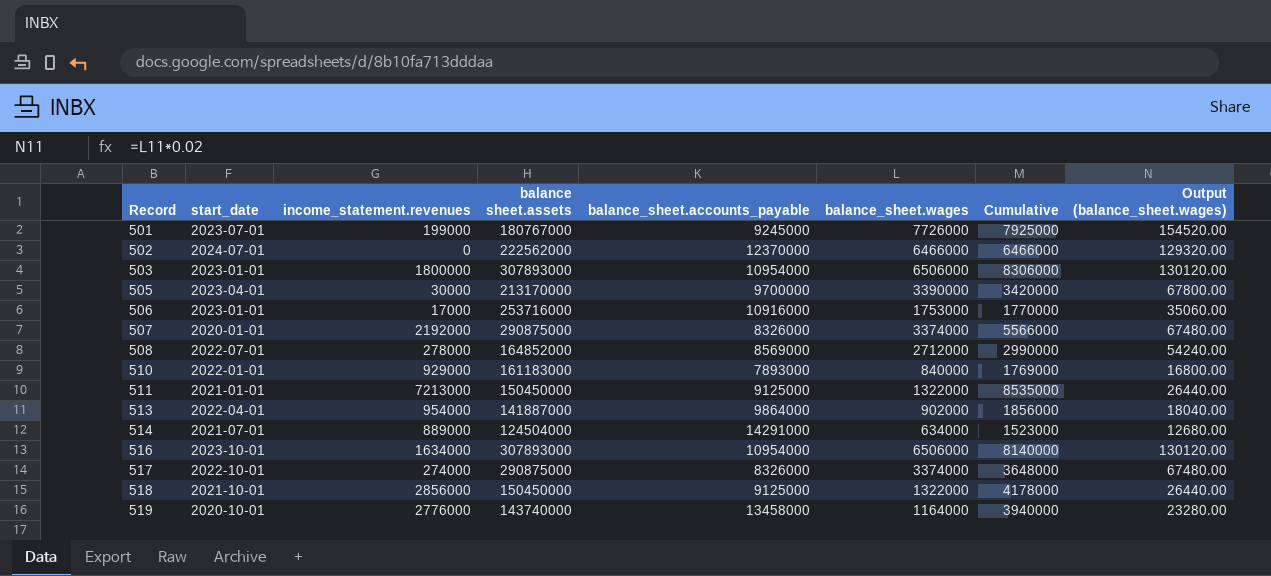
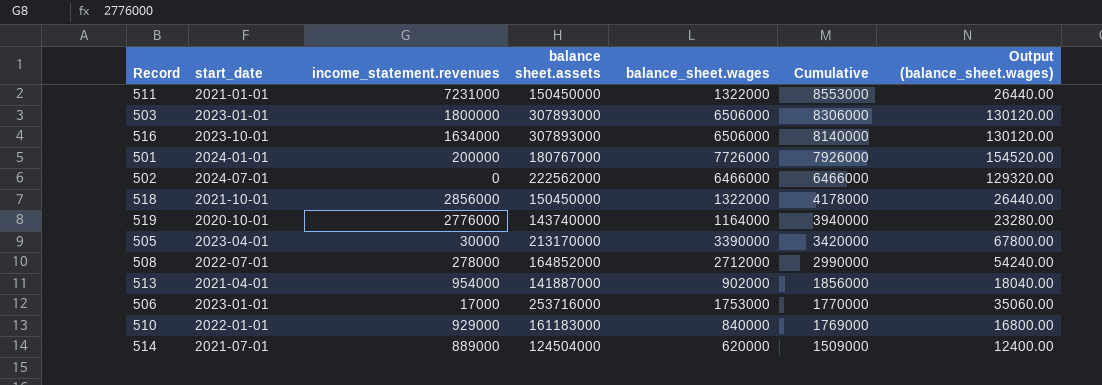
row order: Record ascending -> Cumulative descending
column balance_sheet.accounts_payable | position: 5 -> none
row 507: 2020-01-01 | 2192000 | 290875000 | 8326000 | 3374000 | 5566000 | 67480.00 -> none
row 517: 2022-10-01 | 274000 | 290875000 | 8326000 | 3374000 | 3648000 | 67480.00 -> none
511 | income_statement.revenues: 7213000 -> 7231000
511 | Cumulative: 8535000 -> 8553000
501 | start_date: 2023-07-01 -> 2024-01-01
501 | income_statement.revenues: 199000 -> 200000
501 | Cumulative: 7925000 -> 7926000
513 | start_date: 2022-04-01 -> 2021-04-01
514 | balance_sheet.wages: 634000 -> 620000
514 | Cumulative: 1523000 -> 1509000
514 | Output (balance_sheet.wages): 12680.00 -> 12400.00

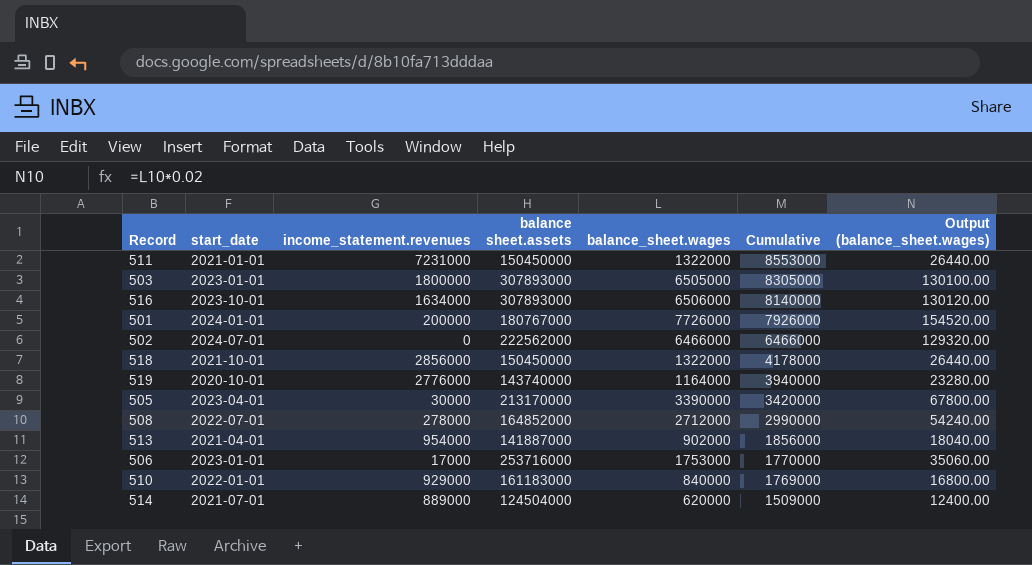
503 | balance_sheet.wages: 6506000 -> 6505000
503 | Cumulative: 8306000 -> 8305000
503 | Output (balance_sheet.wages): 130120.00 -> 130100.00

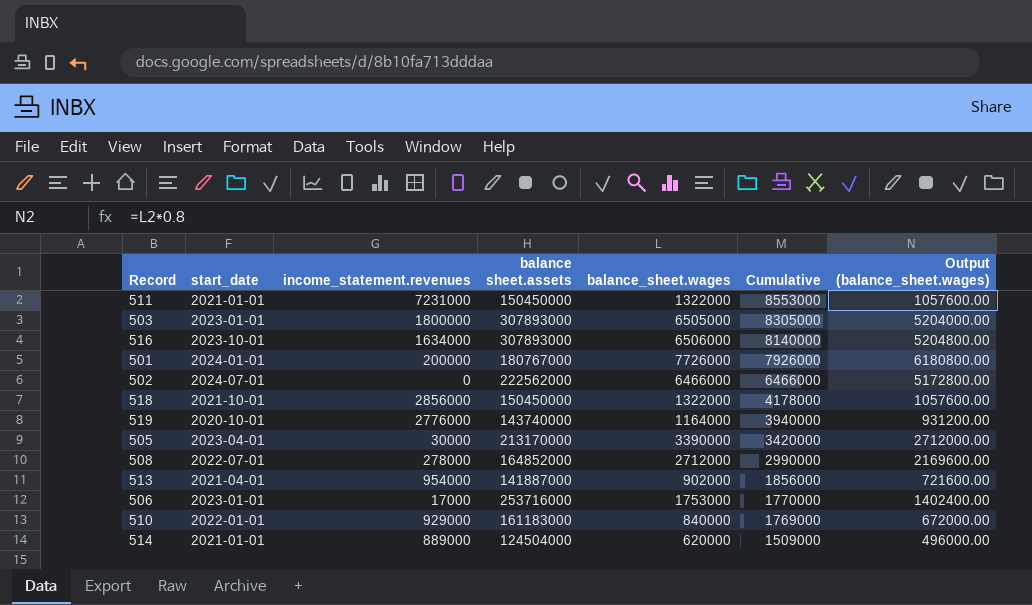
column Output (balance_sheet.wages) | formula: [balance_sheet.wages] * 0.02 -> [balance_sheet.wages] * 0.8
514 | start_date: 2021-07-01 -> 2021-01-01

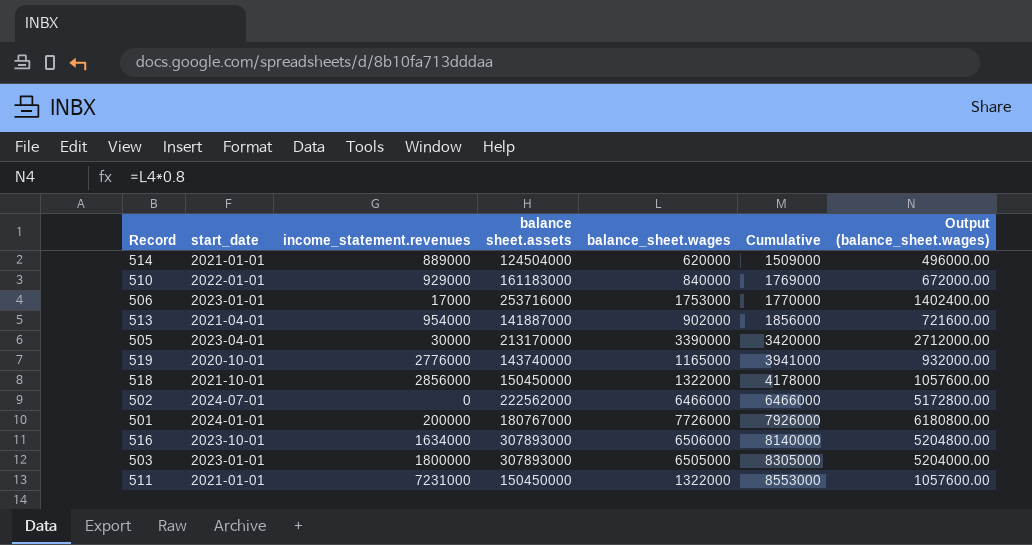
row order: Cumulative descending -> Cumulative ascending
row 508: 2022-07-01 | 278000 | 164852000 | 2712000 | 2990000 | 2169600.00 -> none
519 | balance_sheet.wages: 1164000 -> 1165000
519 | Cumulative: 3940000 -> 3941000
519 | Output (balance_sheet.wages): 931200.00 -> 932000.00

